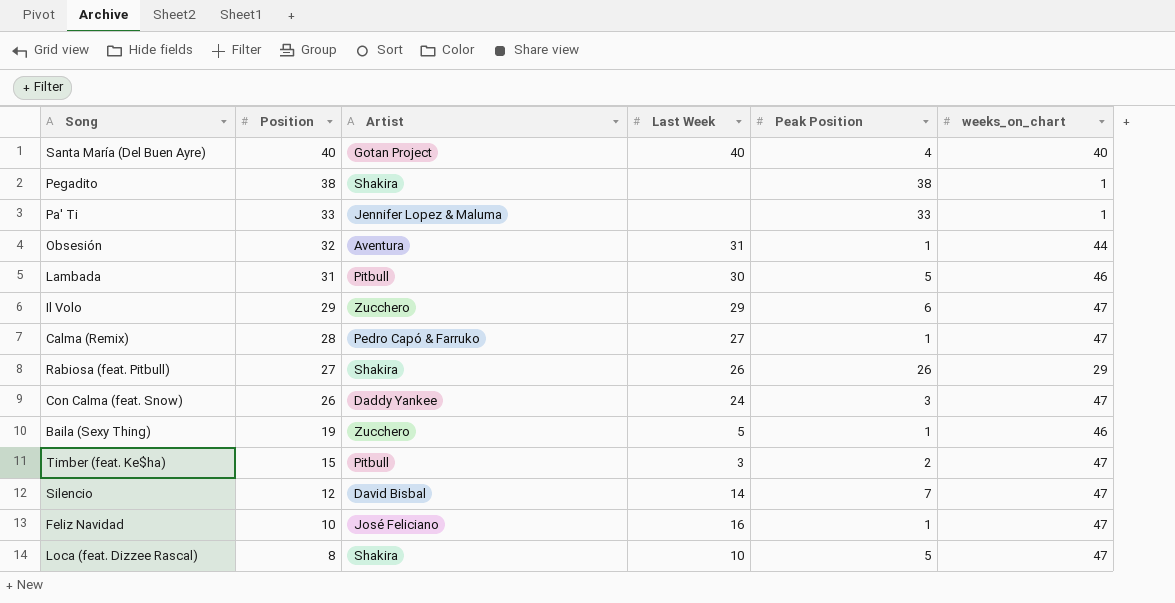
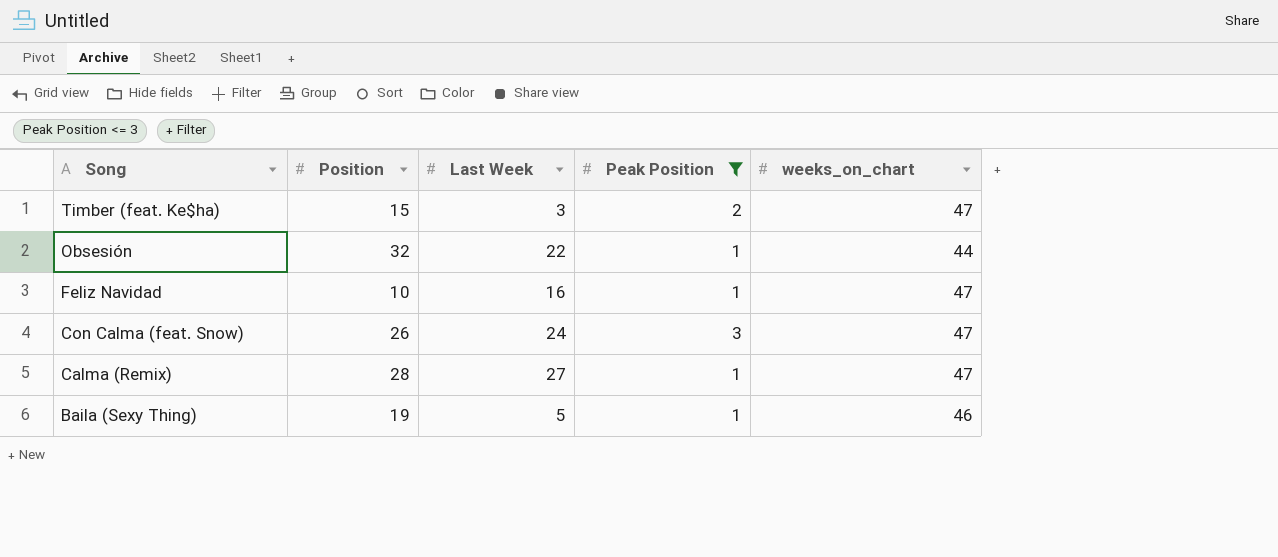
filter: none -> Peak Position <= 3
row order: Position descending -> Song descending
column Artist | position: 3 -> none
Obsesión | Last Week: 31 -> 22

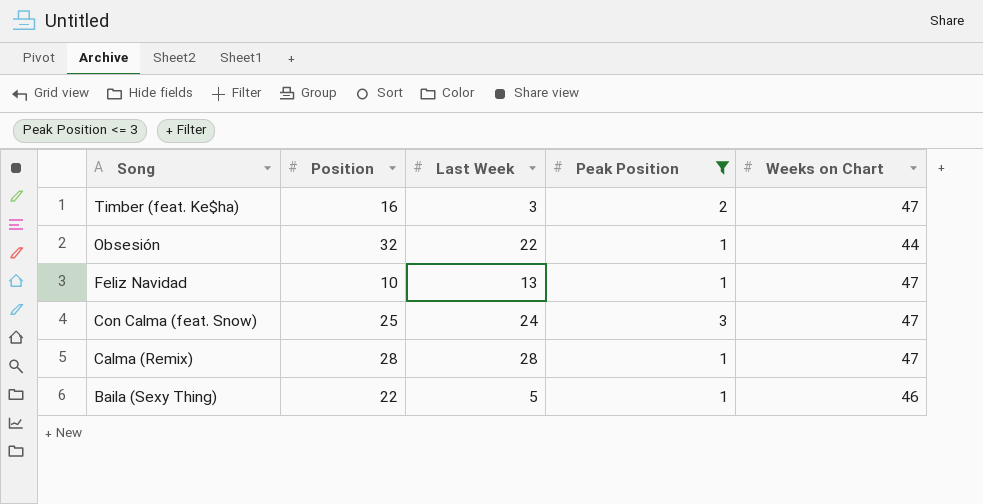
column name: weeks_on_chart -> Weeks on Chart
Timber (feat. Ke$ha) | Position: 15 -> 16
Feliz Navidad | Last Week: 16 -> 13
Con Calma (feat. Snow) | Position: 26 -> 25
Calma (Remix) | Last Week: 27 -> 28
Baila (Sexy Thing) | Position: 19 -> 22

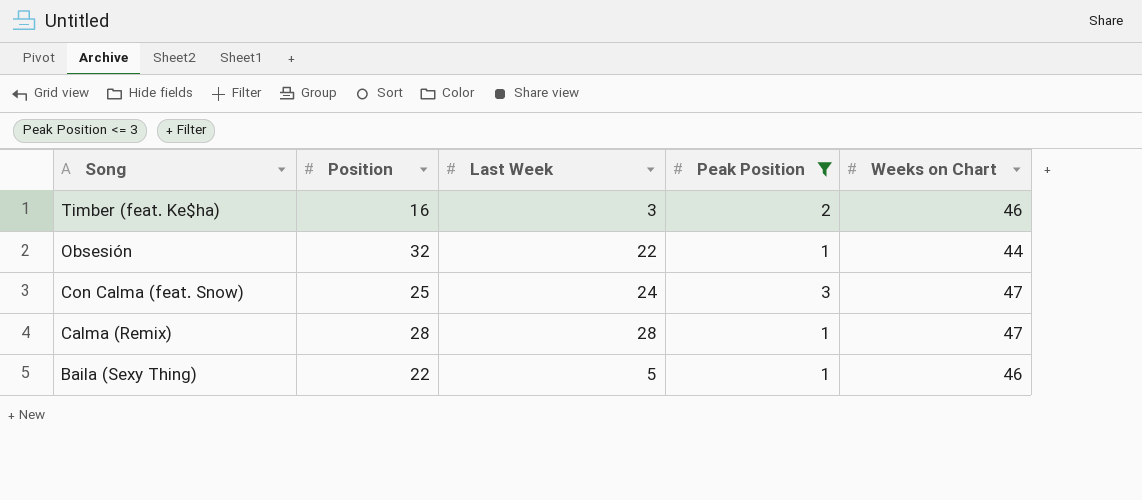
row Feliz Navidad: 10 | 13 | 1 | 47 -> none
Timber (feat. Ke$ha) | Weeks on Chart: 47 -> 46

